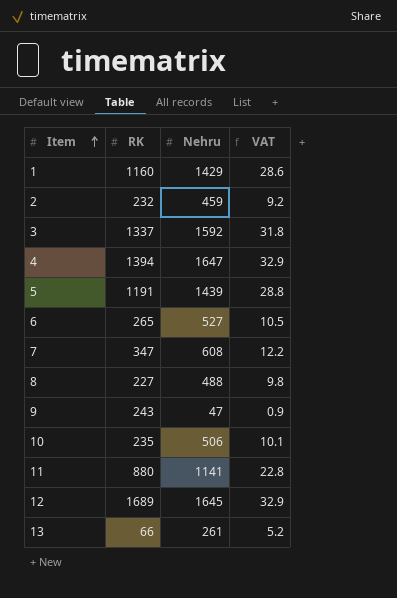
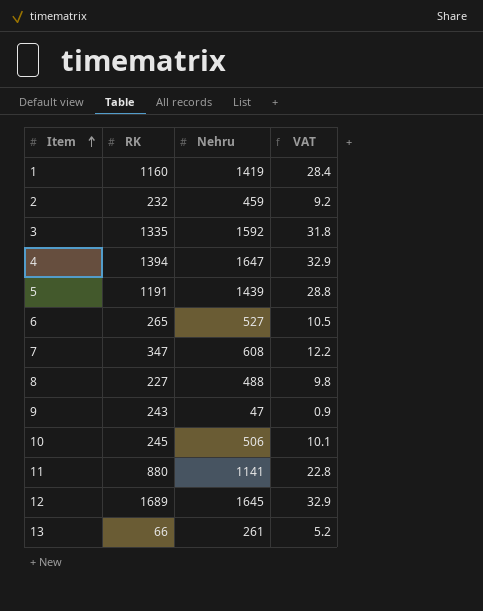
1 | Nehru: 1429 -> 1419
1 | VAT: 28.6 -> 28.4
3 | RK: 1337 -> 1335
10 | RK: 235 -> 245

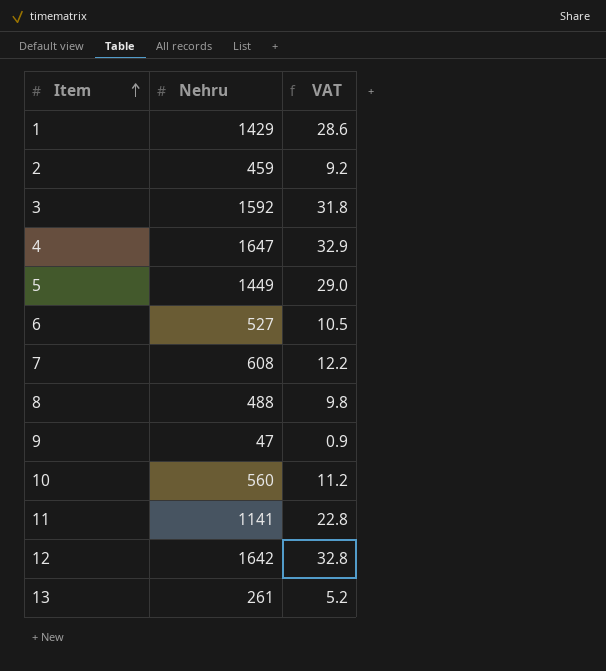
column RK | position: 2 -> none
1 | Nehru: 1419 -> 1429
1 | VAT: 28.4 -> 28.6
5 | Nehru: 1439 -> 1449
5 | VAT: 28.8 -> 29.0
10 | Nehru: 506 -> 560
10 | VAT: 10.1 -> 11.2
12 | Nehru: 1645 -> 1642
12 | VAT: 32.9 -> 32.8

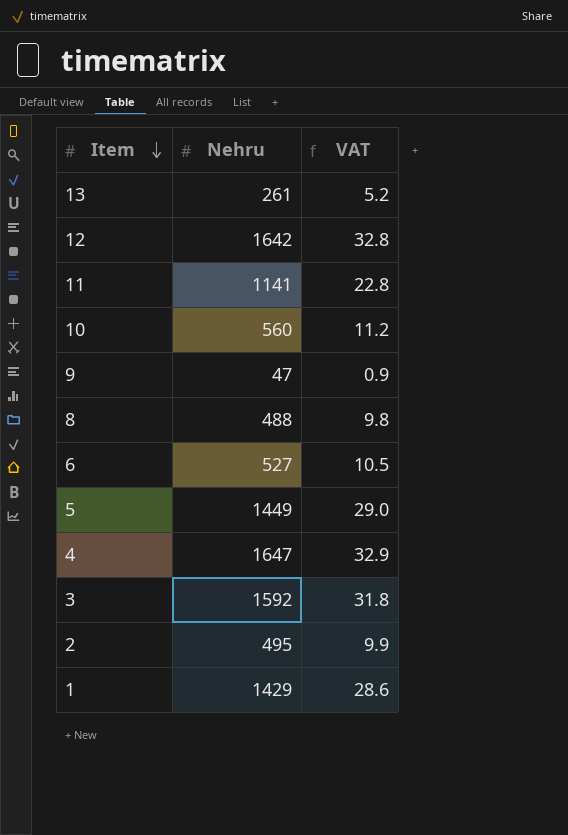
row order: Item ascending -> Item descending
row 7: 608 | 12.2 -> none
2 | Nehru: 459 -> 495
2 | VAT: 9.2 -> 9.9

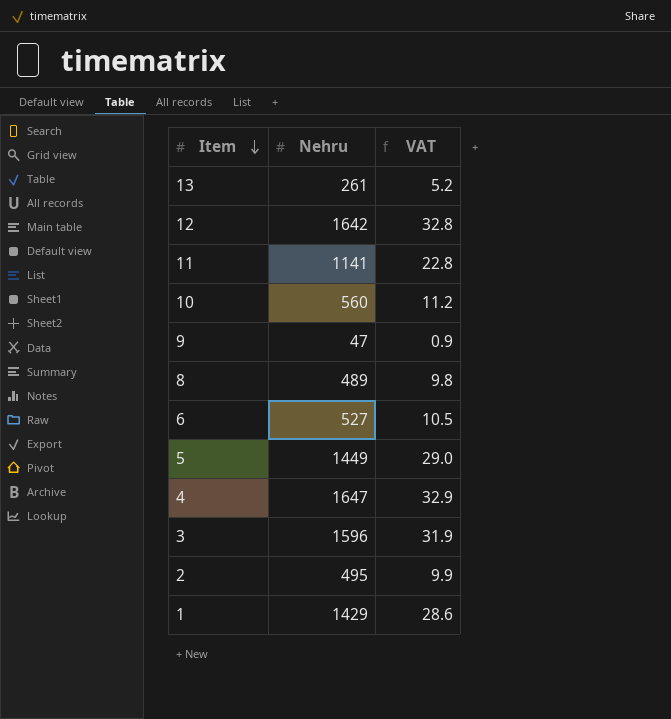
8 | Nehru: 488 -> 489
3 | Nehru: 1592 -> 1596
3 | VAT: 31.8 -> 31.9

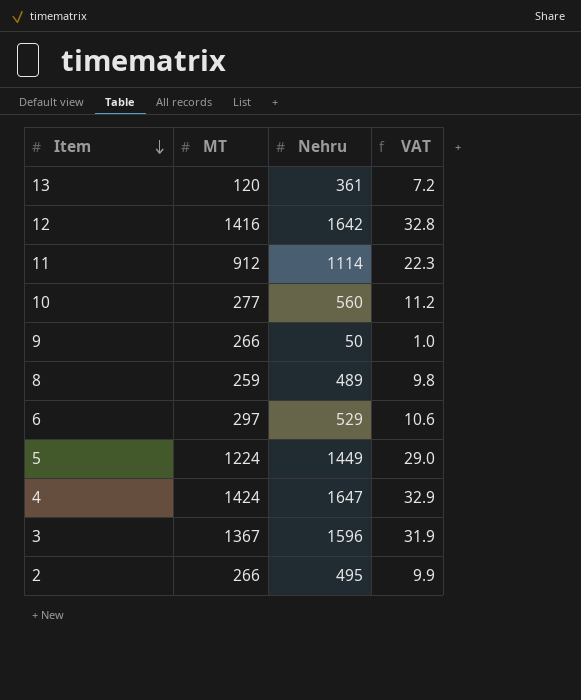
column MT | position: none -> 2
row 1: 1429 | 28.6 -> none
13 | Nehru: 261 -> 361
13 | VAT: 5.2 -> 7.2
11 | Nehru: 1141 -> 1114
11 | VAT: 22.8 -> 22.3
9 | Nehru: 47 -> 50
9 | VAT: 0.9 -> 1.0
6 | Nehru: 527 -> 529
6 | VAT: 10.5 -> 10.6

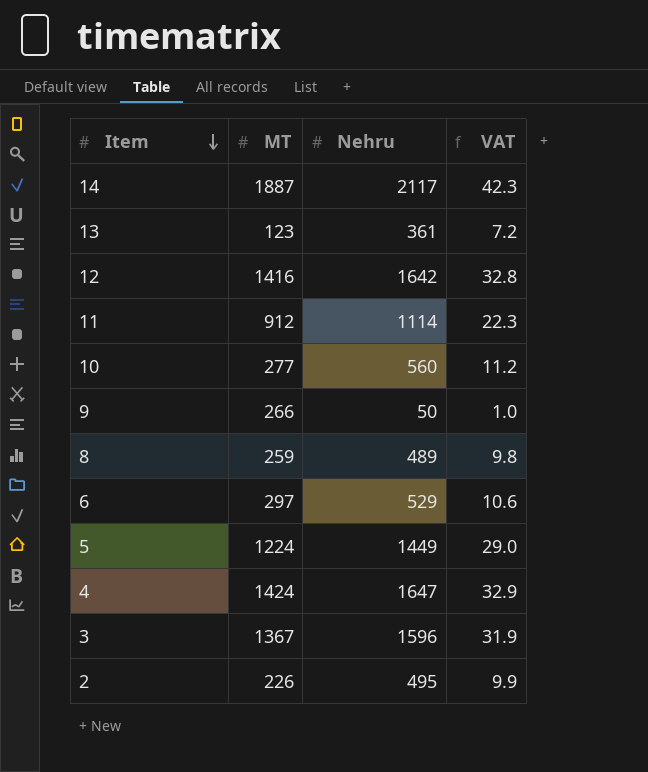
row 14: none -> 1887 | 2117 | 42.3
13 | MT: 120 -> 123
2 | MT: 266 -> 226

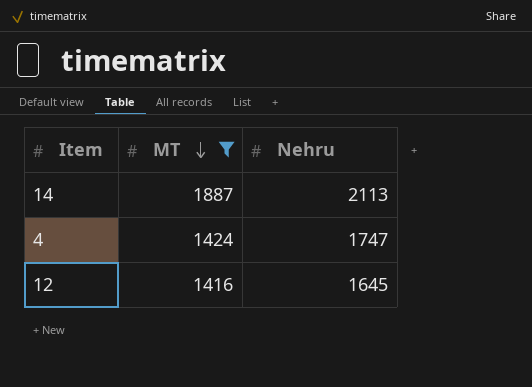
filter: none -> MT >= 1416
row order: Item descending -> MT descending
column VAT | formula: [Nehru] * 0.02 -> none
14 | Nehru: 2117 -> 2113
4 | Nehru: 1647 -> 1747
12 | Nehru: 1642 -> 1645

